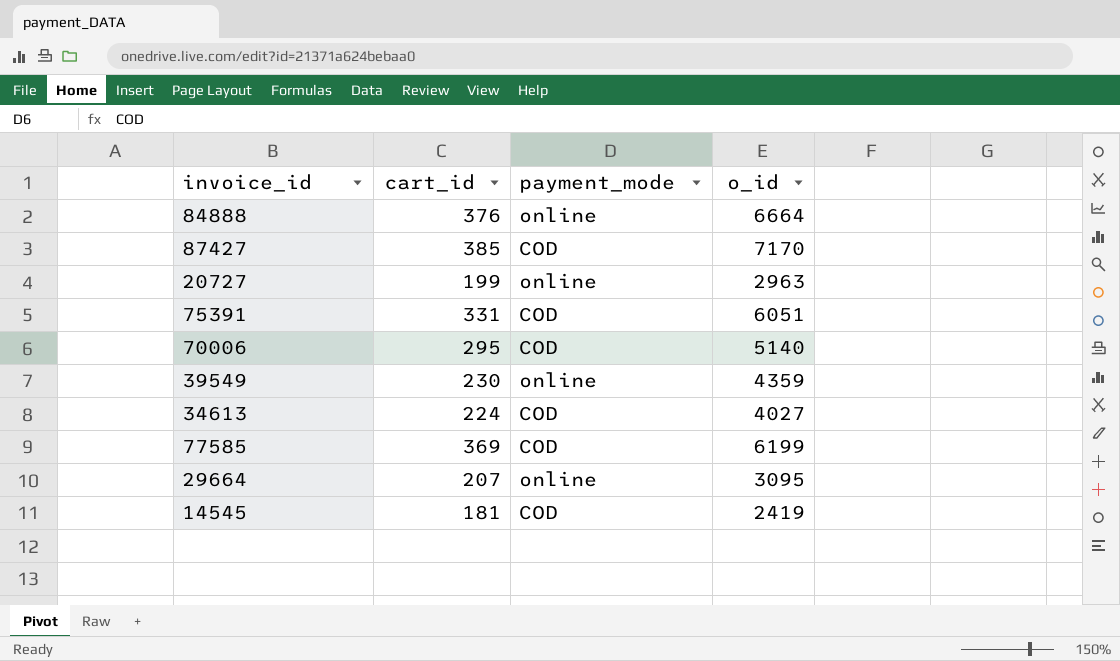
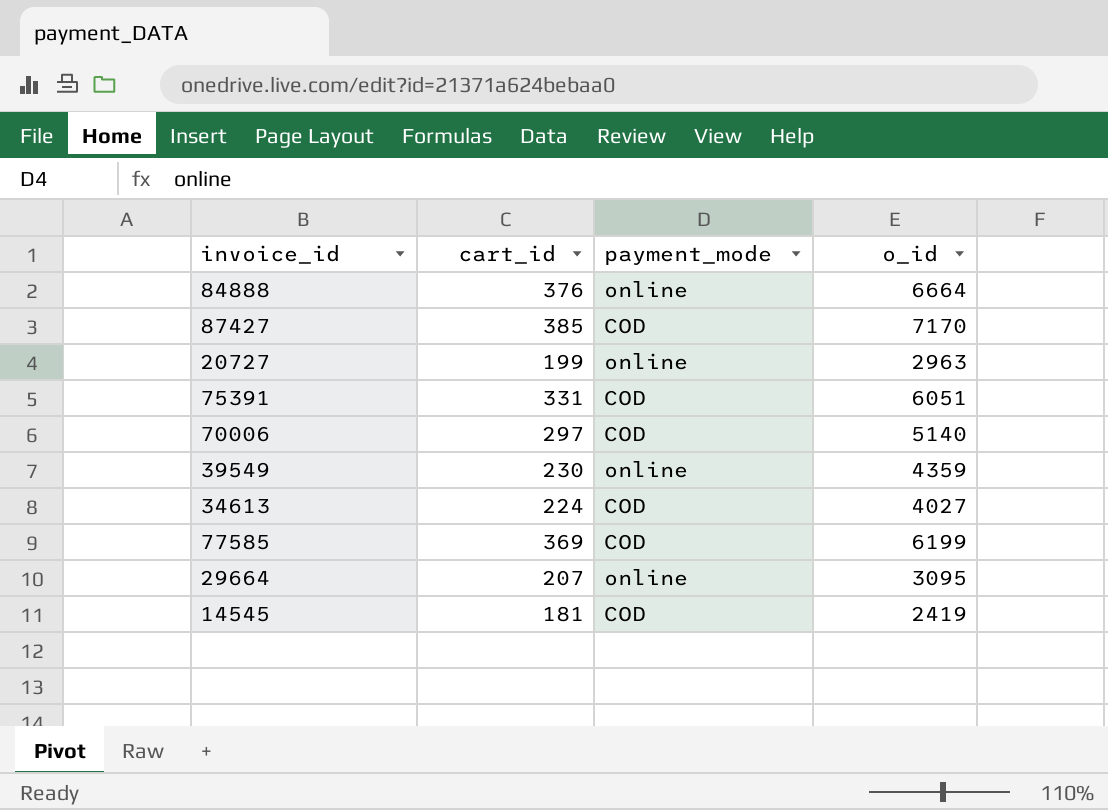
70006 | cart_id: 295 -> 297

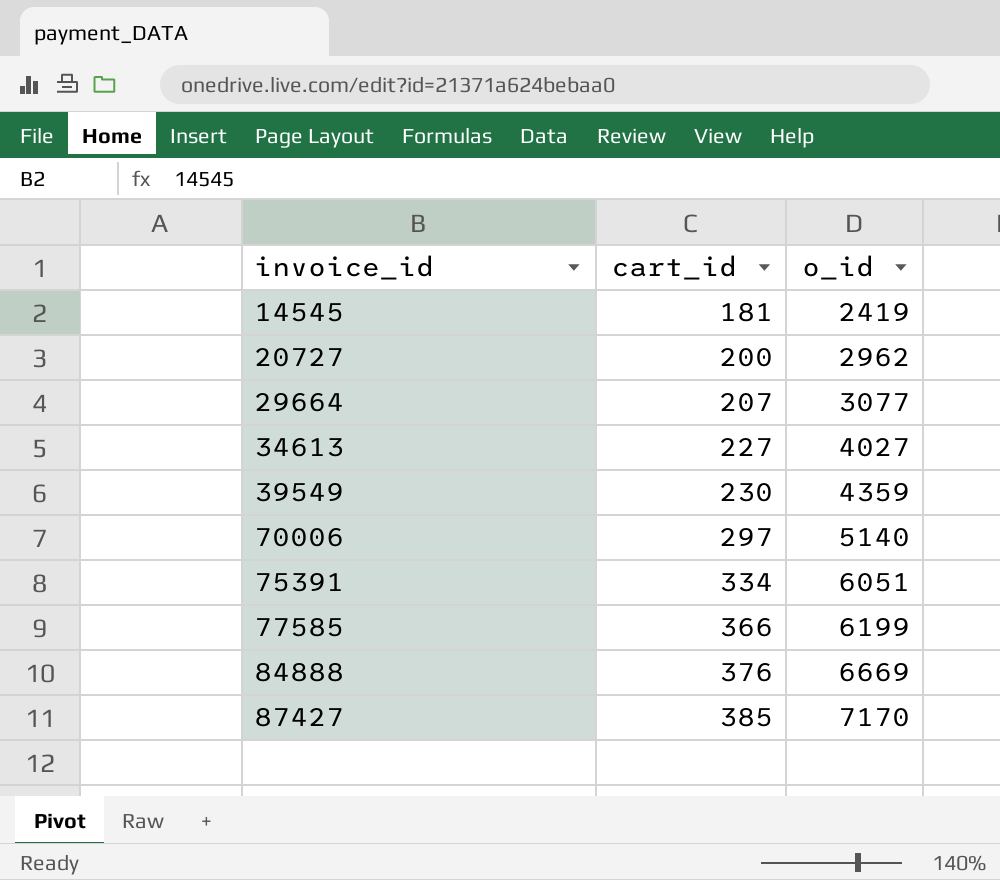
row order: none -> invoice_id ascending
column payment_mode | position: 3 -> none
20727 | cart_id: 199 -> 200
20727 | o_id: 2963 -> 2962
29664 | o_id: 3095 -> 3077
34613 | cart_id: 224 -> 227
75391 | cart_id: 331 -> 334
77585 | cart_id: 369 -> 366
84888 | o_id: 6664 -> 6669

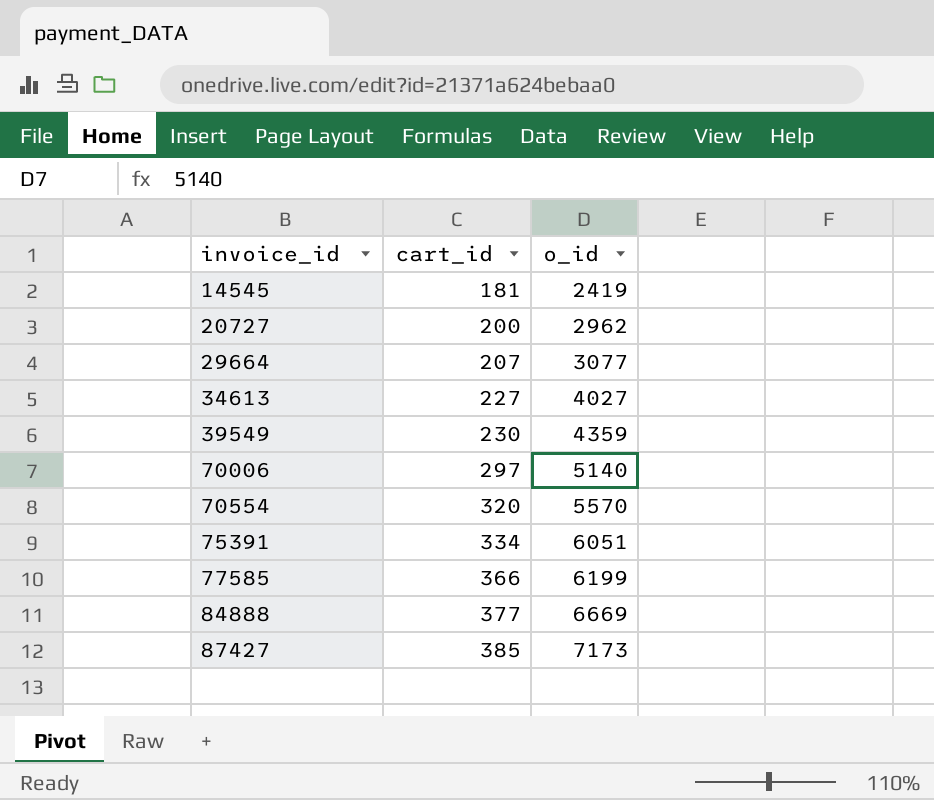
row 70554: none -> 320 | 5570
84888 | cart_id: 376 -> 377
87427 | o_id: 7170 -> 7173

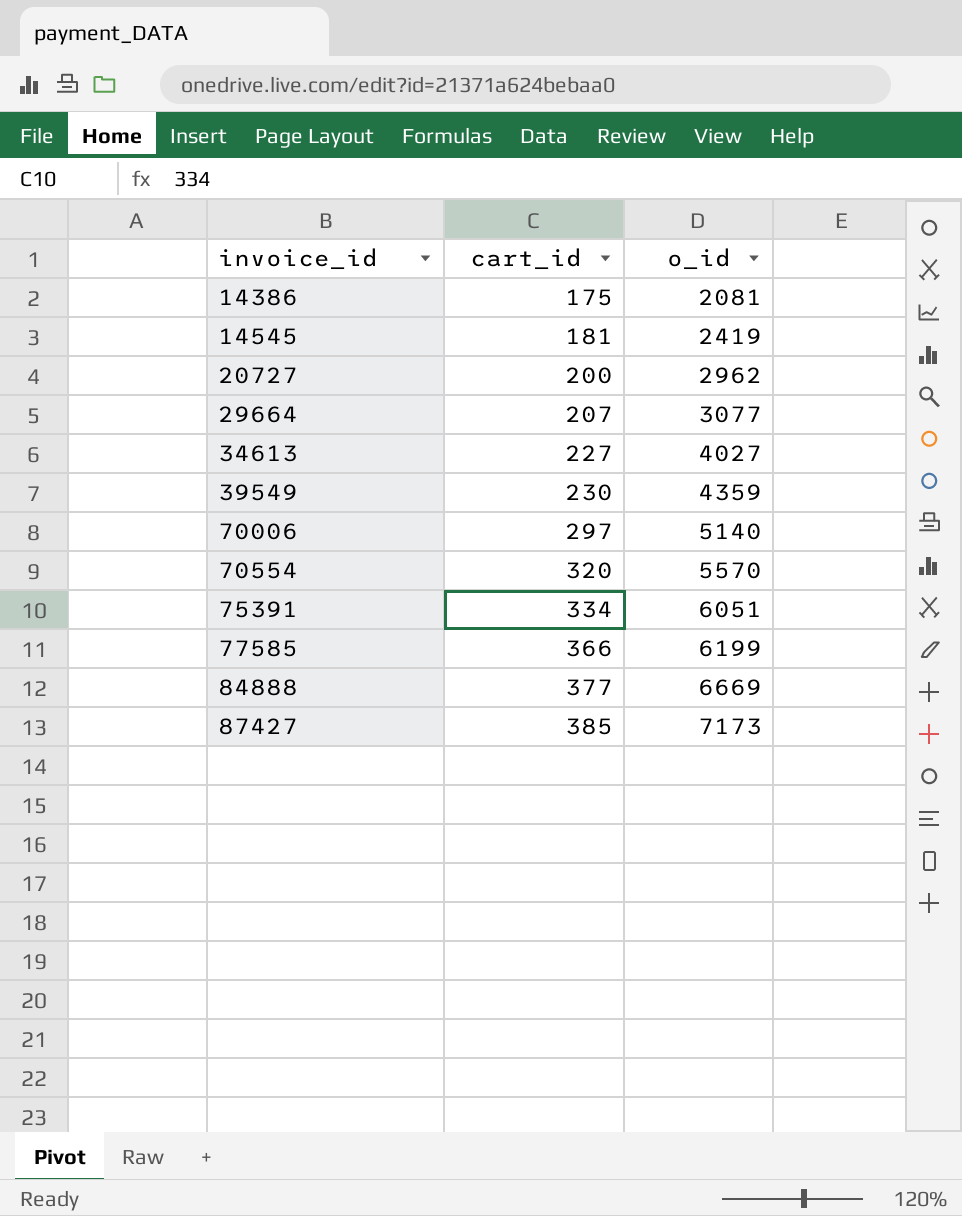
row 14386: none -> 175 | 2081

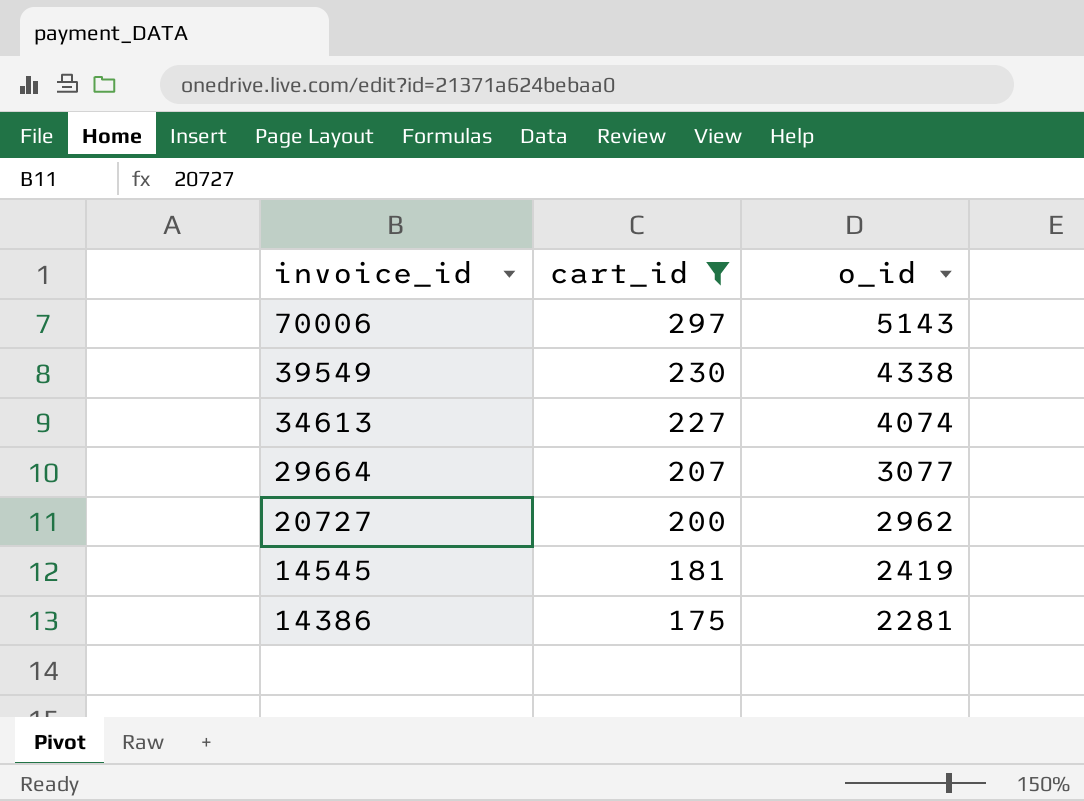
filter: none -> cart_id <= 297
row order: invoice_id ascending -> invoice_id descending
70006 | o_id: 5140 -> 5143
39549 | o_id: 4359 -> 4338
34613 | o_id: 4027 -> 4074
14386 | o_id: 2081 -> 2281

